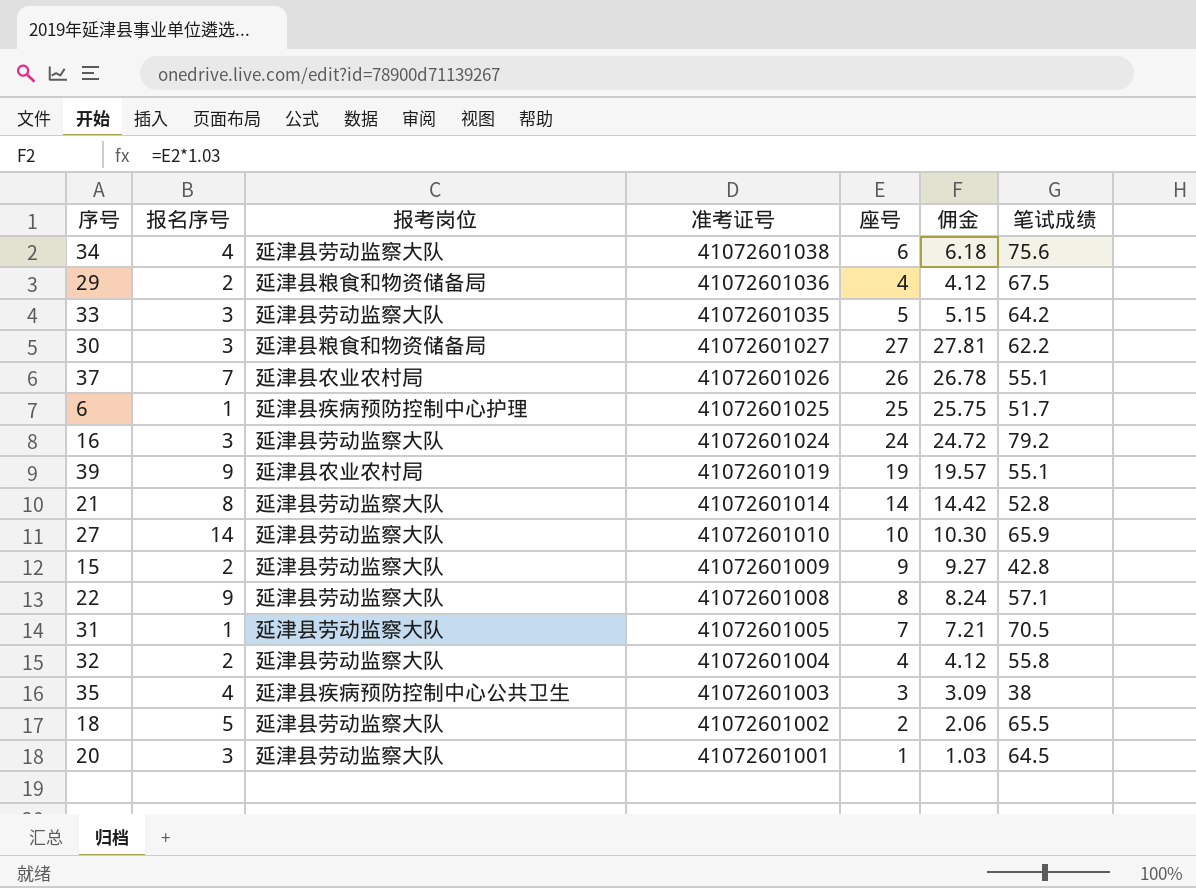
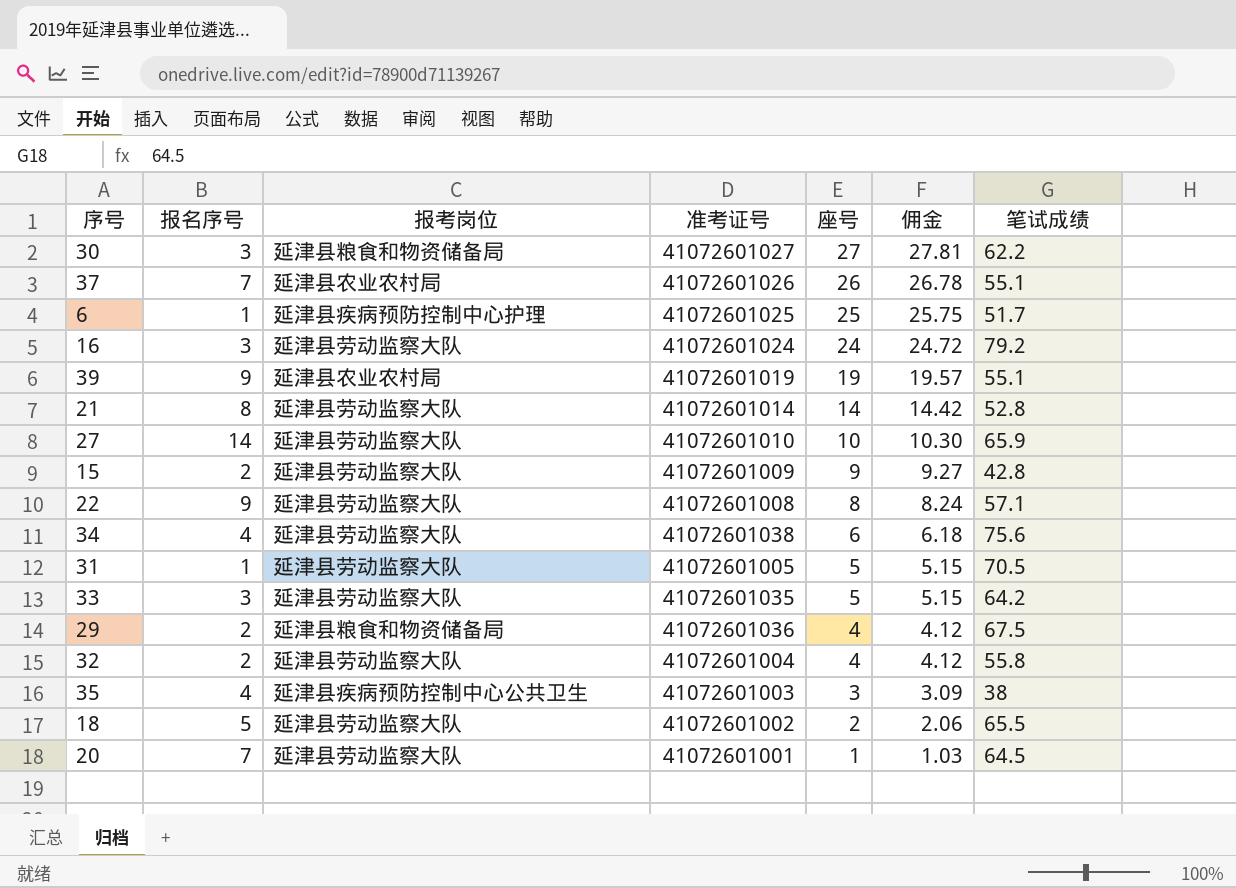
row order: 准考证号 descending -> 座号 descending
31 | 座号: 7 -> 5
31 | 佣金: 7.21 -> 5.15
20 | 报名序号: 3 -> 7

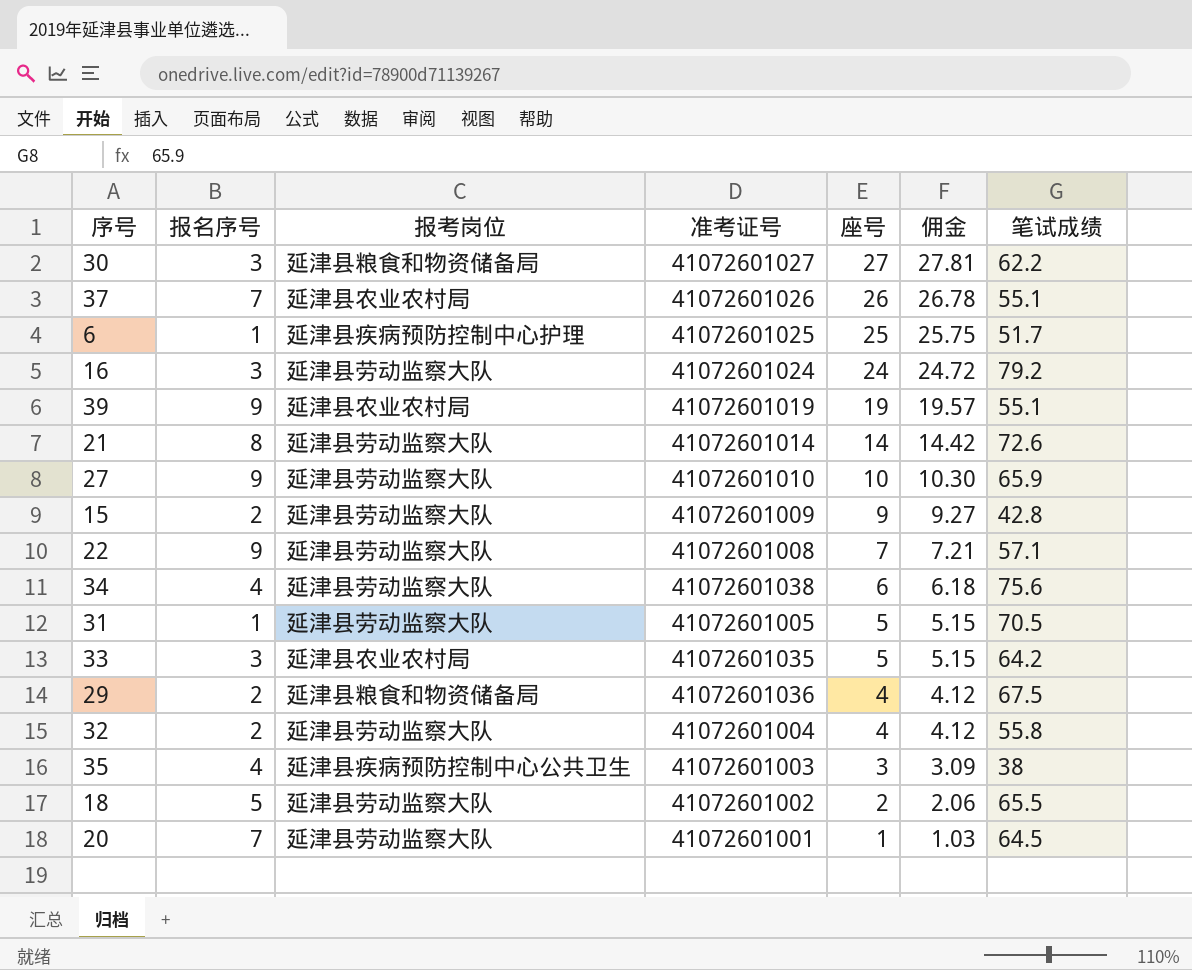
21 | 笔试成绩: 52.8 -> 72.6
27 | 报名序号: 14 -> 9
22 | 座号: 8 -> 7
22 | 佣金: 8.24 -> 7.21
33 | 报考岗位: 延津县劳动监察大队 -> 延津县农业农村局

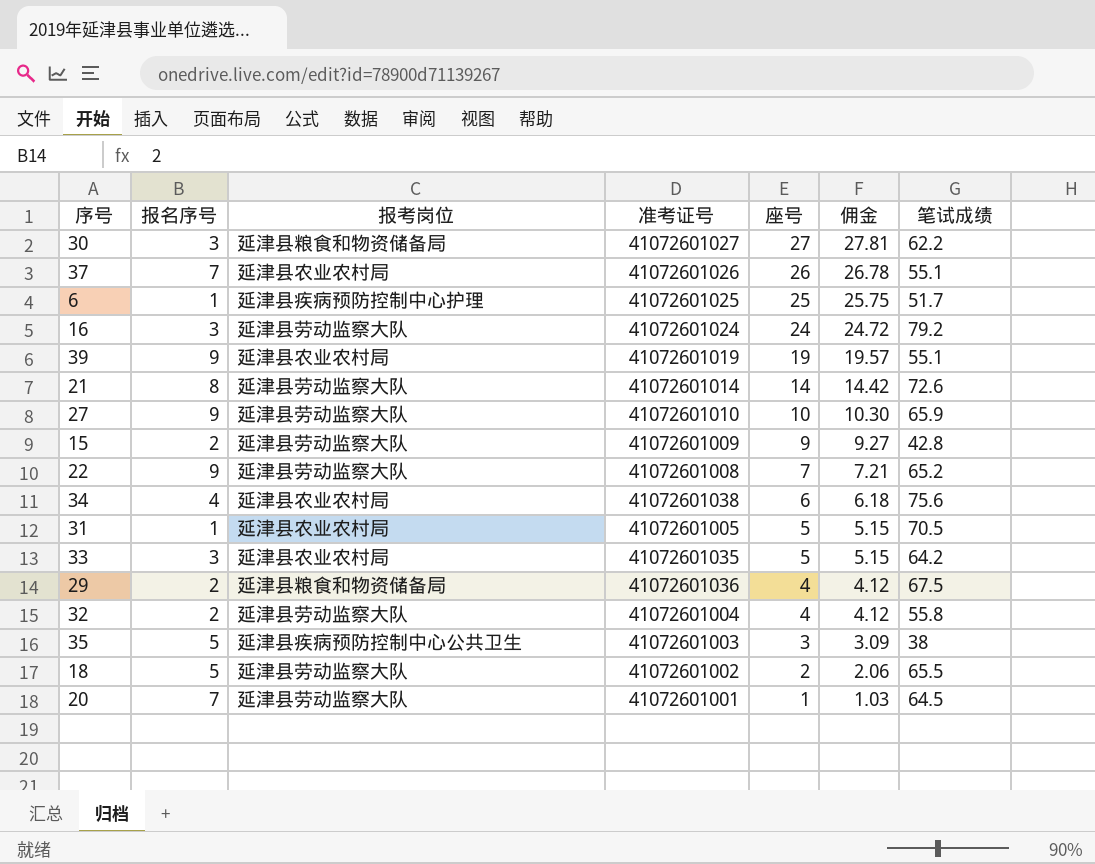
22 | 笔试成绩: 57.1 -> 65.2
34 | 报考岗位: 延津县劳动监察大队 -> 延津县农业农村局
31 | 报考岗位: 延津县劳动监察大队 -> 延津县农业农村局
35 | 报名序号: 4 -> 5

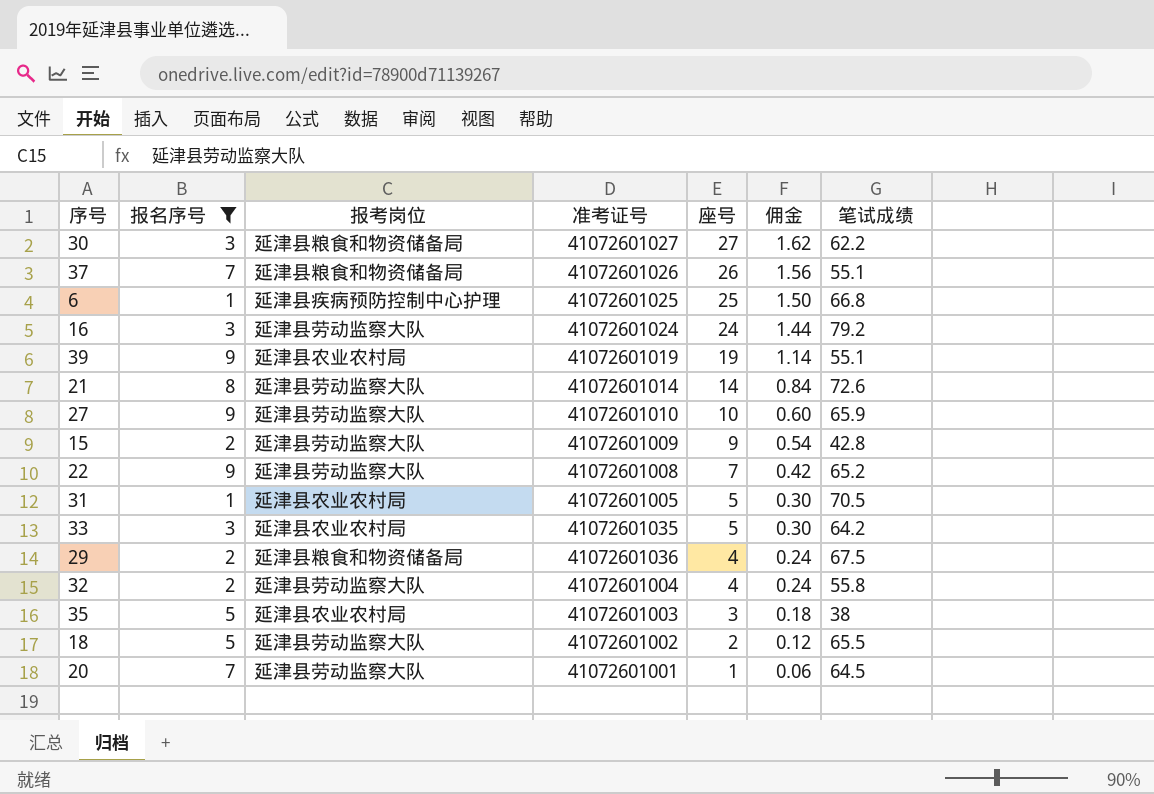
filter: none -> 报名序号 != 4
column 佣金 | formula: [座号] * 1.03 -> [座号] * 0.06
37 | 报考岗位: 延津县农业农村局 -> 延津县粮食和物资储备局
6 | 笔试成绩: 51.7 -> 66.8
35 | 报考岗位: 延津县疾病预防控制中心公共卫生 -> 延津县农业农村局

